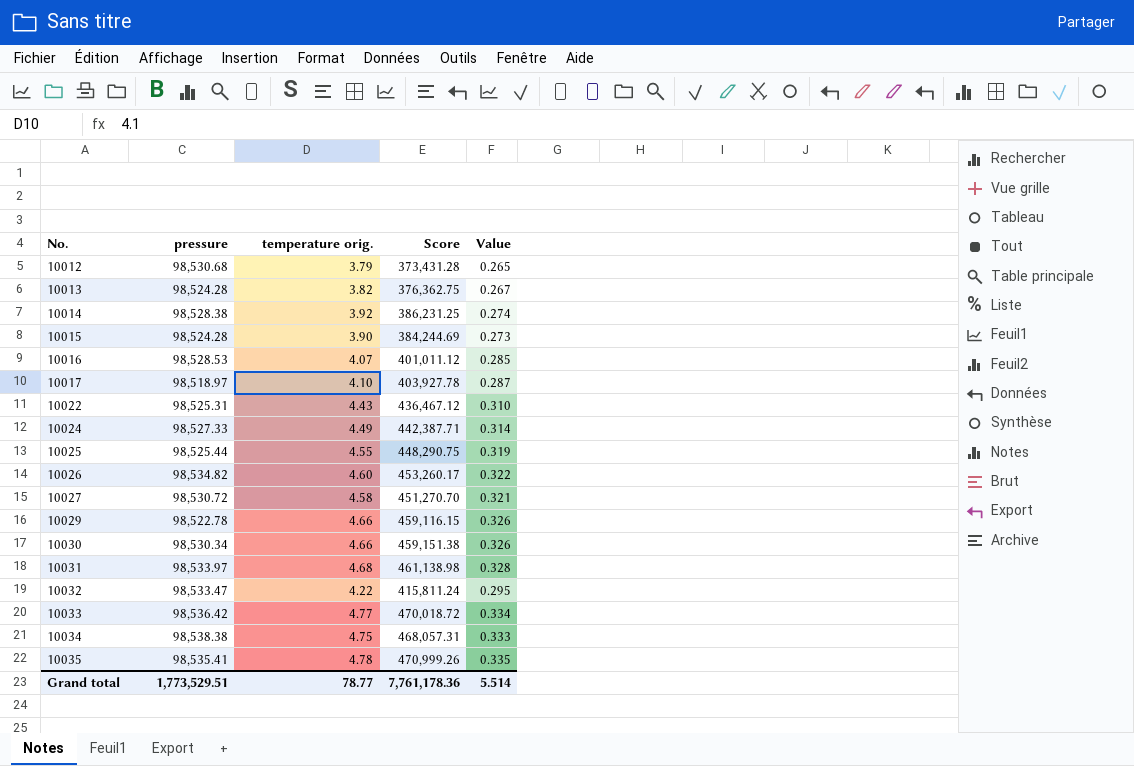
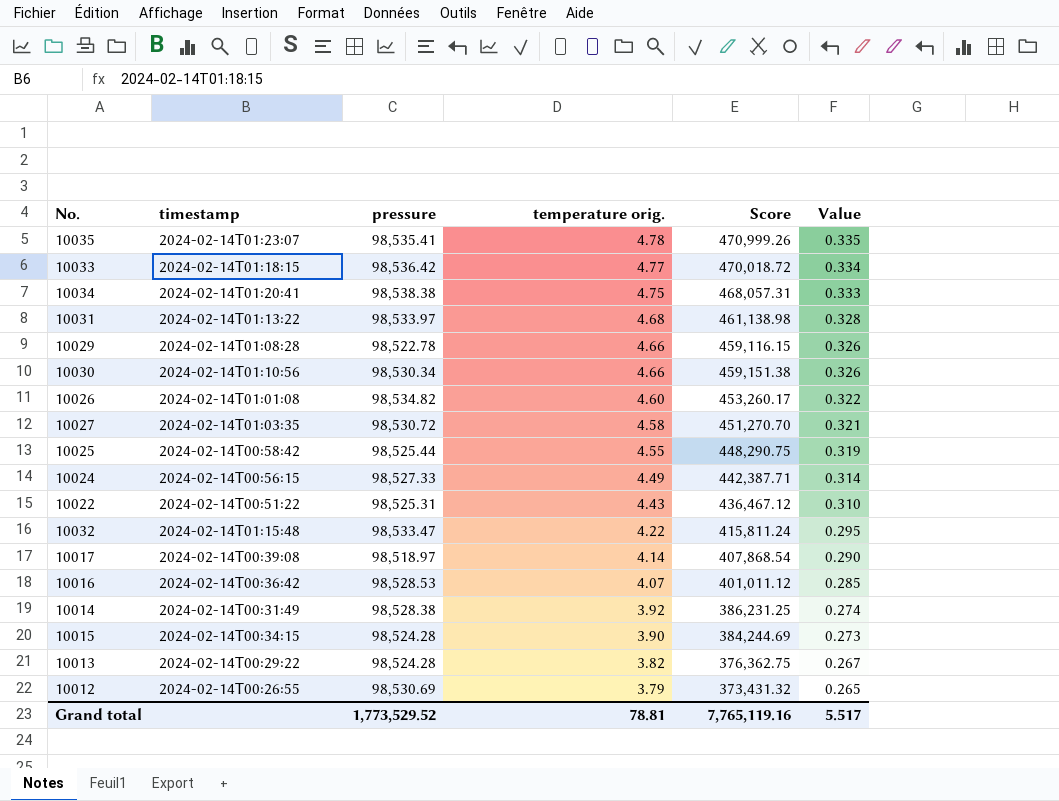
row order: No. ascending -> temperature orig. descending
column timestamp | position: none -> 2
10017 | temperature orig.: 4.10 -> 4.14
10017 | Score: 403,927.78 -> 407,868.54
10017 | Value: 0.287 -> 0.290
10012 | pressure: 98,530.68 -> 98,530.69
10012 | Score: 373,431.28 -> 373,431.32
Grand total | pressure: 1,773,529.51 -> 1,773,529.52
Grand total | temperature orig.: 78.77 -> 78.81
Grand total | Score: 7,761,178.36 -> 7,765,119.16
Grand total | Value: 5.514 -> 5.517

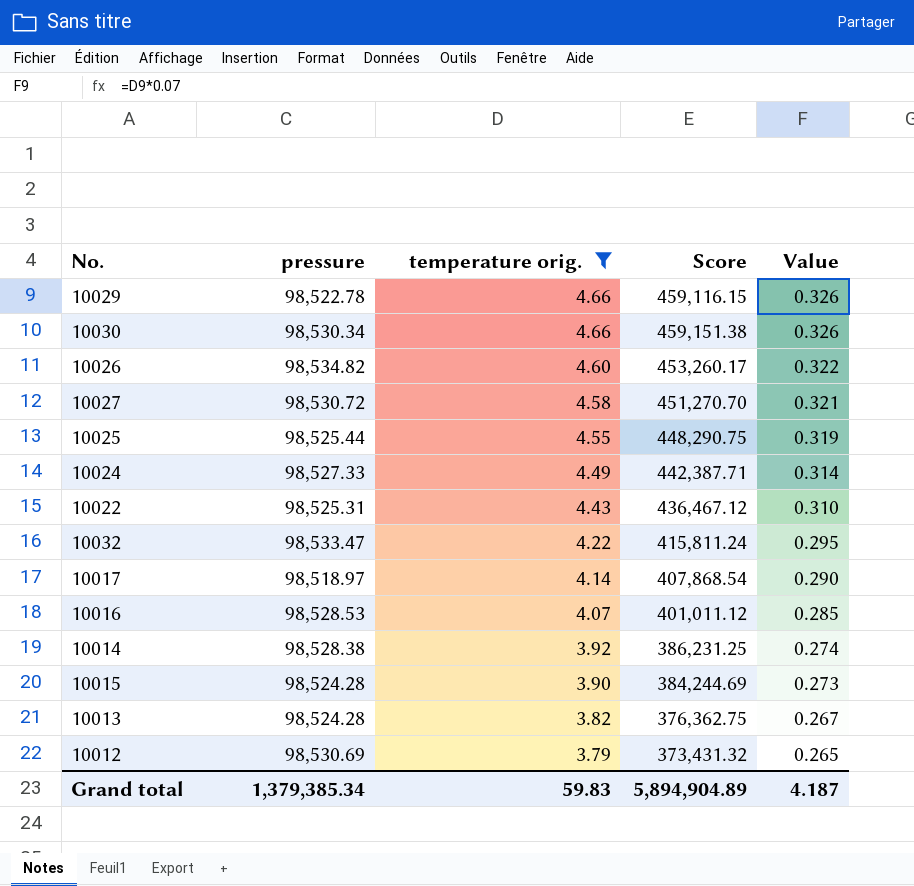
filter: none -> temperature orig. <= 4.66
column timestamp | position: 2 -> none
Grand total | pressure: 1,773,529.52 -> 1,379,385.34
Grand total | temperature orig.: 78.81 -> 59.83
Grand total | Score: 7,765,119.16 -> 5,894,904.89
Grand total | Value: 5.517 -> 4.187

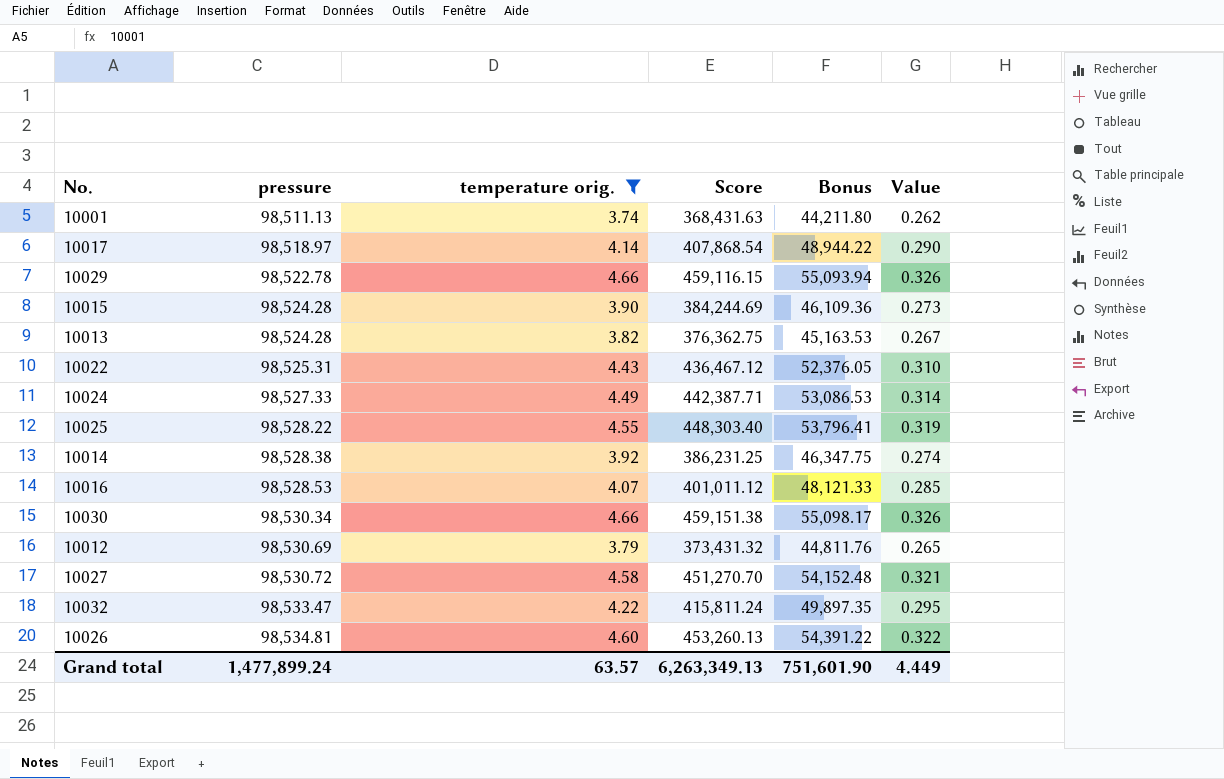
row order: temperature orig. descending -> pressure ascending
column Bonus | formula: none -> [Score] * 0.12
row 10001: none -> 98,511.13 | 3.74 | 368,431.63 | 44,211.80 | 0.262
10025 | pressure: 98,525.44 -> 98,528.22
10025 | Score: 448,290.75 -> 448,303.40
10026 | pressure: 98,534.82 -> 98,534.81
10026 | Score: 453,260.17 -> 453,260.13
Grand total | pressure: 1,379,385.34 -> 1,477,899.24
Grand total | temperature orig.: 59.83 -> 63.57
Grand total | Score: 5,894,904.89 -> 6,263,349.13
Grand total | Value: 4.187 -> 4.449

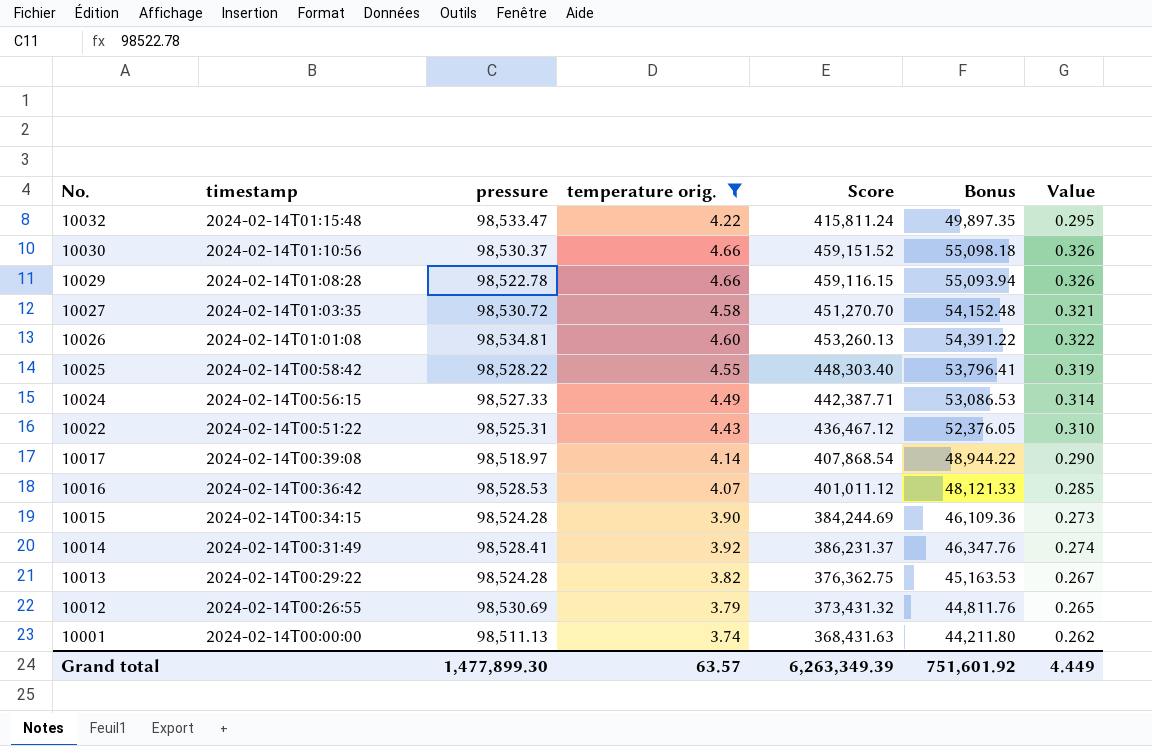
row order: pressure ascending -> No. descending
column timestamp | position: none -> 2
10030 | pressure: 98,530.34 -> 98,530.37
10030 | Score: 459,151.38 -> 459,151.52
10030 | Bonus: 55,098.17 -> 55,098.18
10014 | pressure: 98,528.38 -> 98,528.41
10014 | Score: 386,231.25 -> 386,231.37
10014 | Bonus: 46,347.75 -> 46,347.76
Grand total | pressure: 1,477,899.24 -> 1,477,899.30
Grand total | Score: 6,263,349.13 -> 6,263,349.39
Grand total | Bonus: 751,601.90 -> 751,601.92

